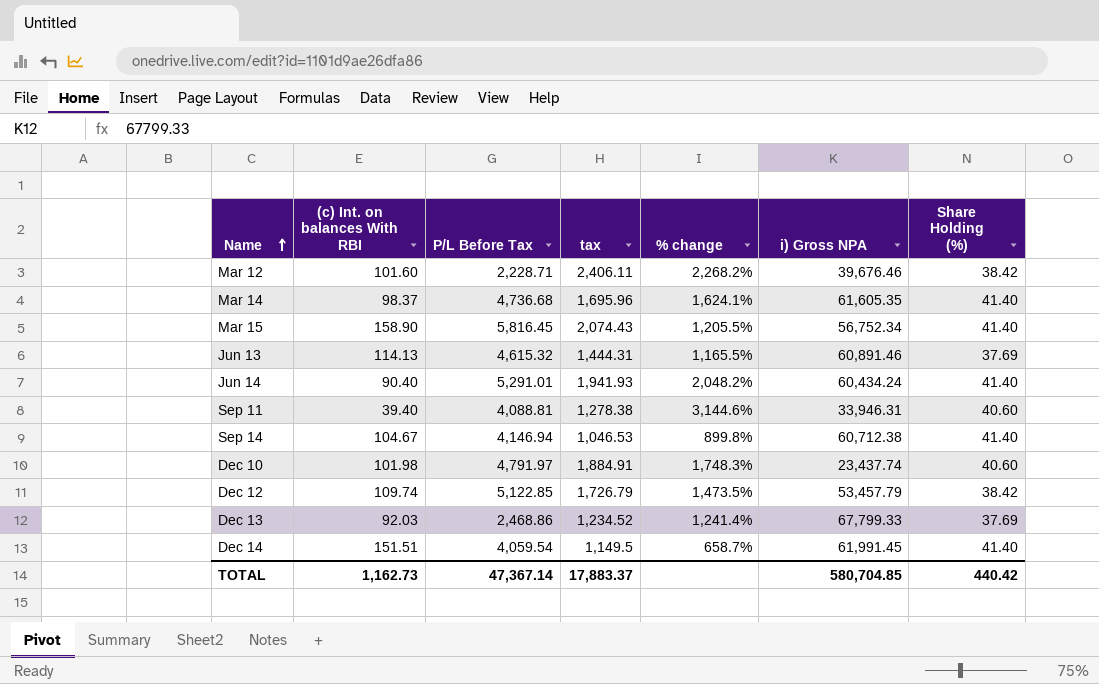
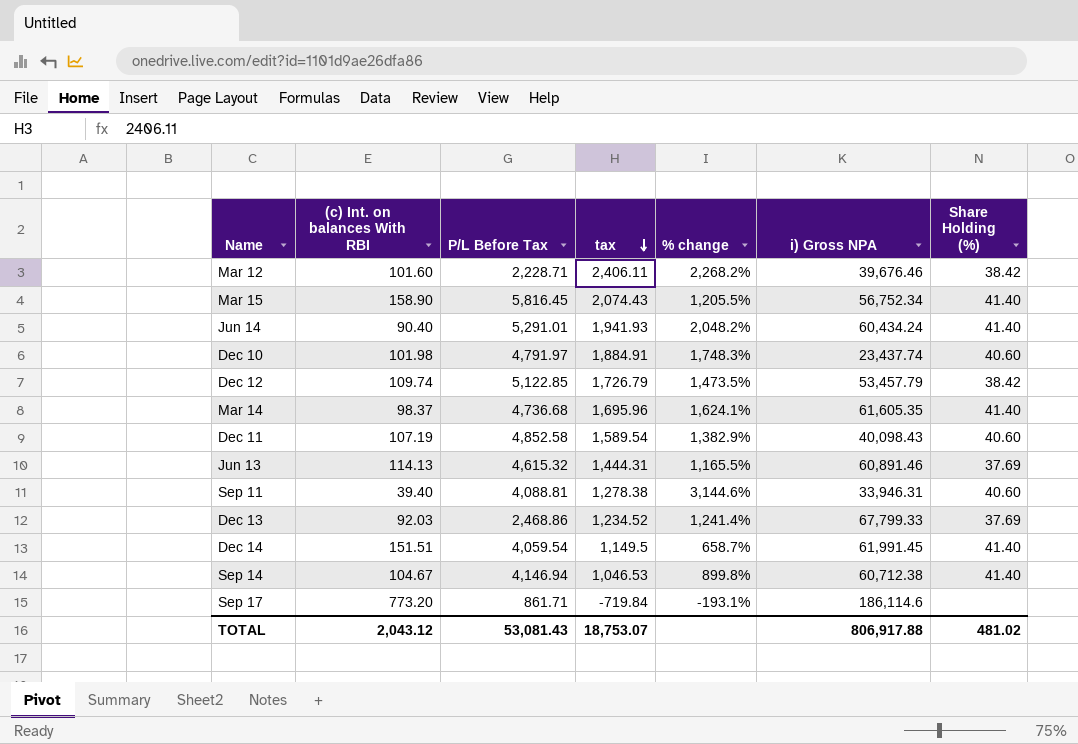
row order: Name ascending -> tax descending
row Dec 11: none -> 107.19 | 4,852.58 | 1,589.54 | 1,382.9% | 40,098.43 | 40.60
row Sep 17: none -> 773.20 | 861.71 | -719.84 | -193.1% | 186,114.6 | none
TOTAL | (c) Int. on balances With RBI: 1,162.73 -> 2,043.12
TOTAL | P/L Before Tax: 47,367.14 -> 53,081.43
TOTAL | tax: 17,883.37 -> 18,753.07
TOTAL | i) Gross NPA: 580,704.85 -> 806,917.88
TOTAL | Share Holding (%): 440.42 -> 481.02

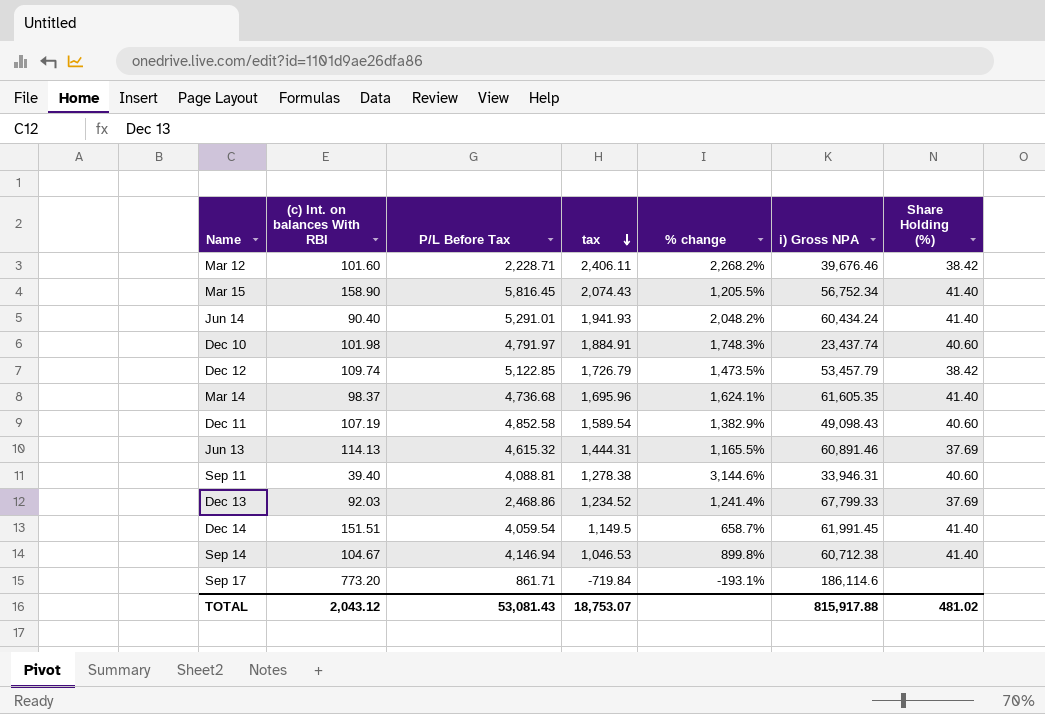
Dec 11 | i) Gross NPA: 40,098.43 -> 49,098.43
TOTAL | i) Gross NPA: 806,917.88 -> 815,917.88

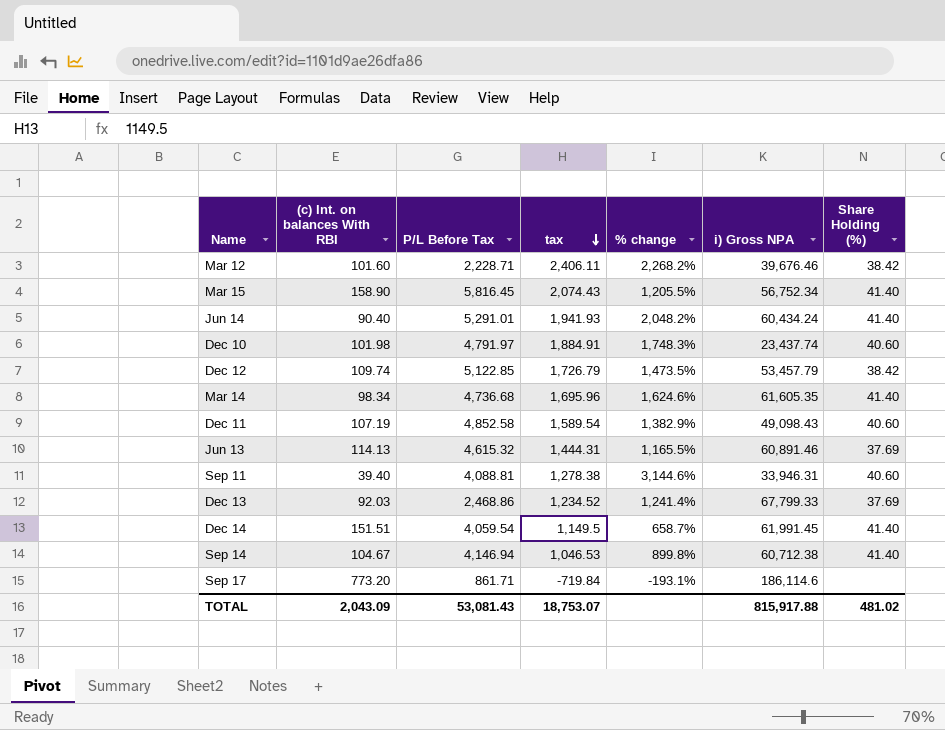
Mar 14 | (c) Int. on balances With RBI: 98.37 -> 98.34
Mar 14 | % change: 1,624.1% -> 1,624.6%
TOTAL | (c) Int. on balances With RBI: 2,043.12 -> 2,043.09

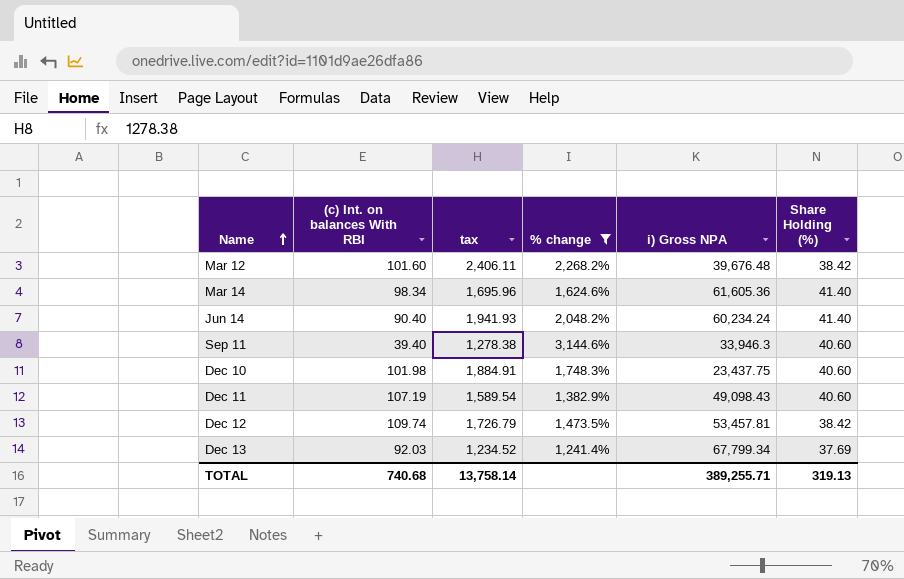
filter: none -> % change >= 1,241.4%
row order: tax descending -> Name ascending
column P/L Before Tax | position: 3 -> none
Mar 12 | i) Gross NPA: 39,676.46 -> 39,676.48
Mar 14 | i) Gross NPA: 61,605.35 -> 61,605.36
Jun 14 | i) Gross NPA: 60,434.24 -> 60,234.24
Sep 11 | i) Gross NPA: 33,946.31 -> 33,946.3
Dec 10 | i) Gross NPA: 23,437.74 -> 23,437.75
Dec 12 | i) Gross NPA: 53,457.79 -> 53,457.81
Dec 13 | i) Gross NPA: 67,799.33 -> 67,799.34
TOTAL | (c) Int. on balances With RBI: 2,043.09 -> 740.68
TOTAL | tax: 18,753.07 -> 13,758.14
TOTAL | i) Gross NPA: 815,917.88 -> 389,255.71
TOTAL | Share Holding (%): 481.02 -> 319.13

